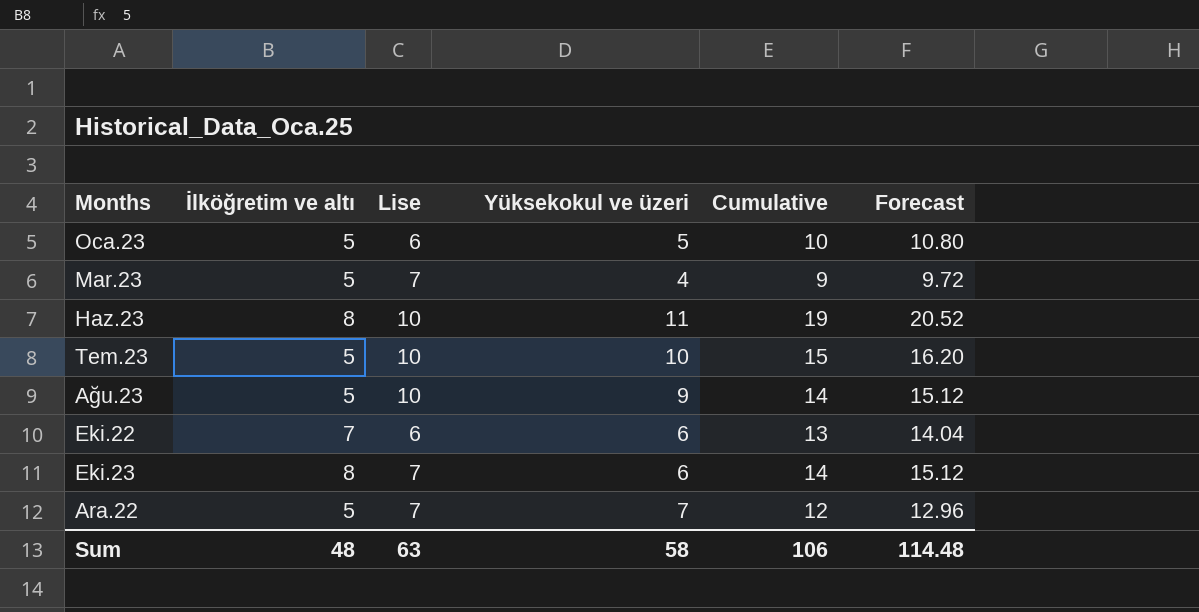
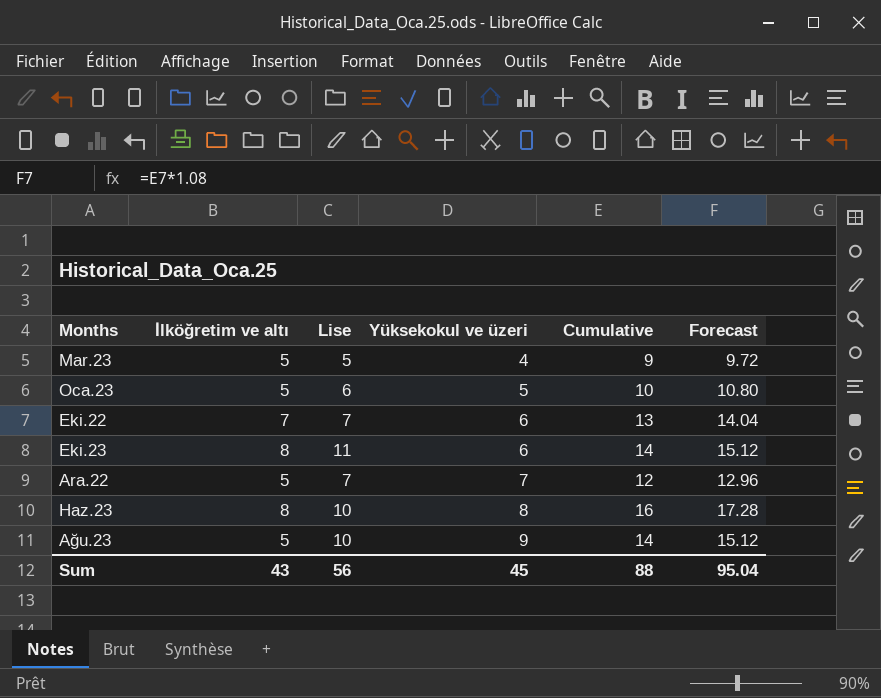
row order: Months ascending -> Yüksekokul ve üzeri ascending
row Tem.23: 5 | 10 | 10 | 15 | 16.20 -> none
Mar.23 | Lise: 7 -> 5
Eki.22 | Lise: 6 -> 7
Eki.23 | Lise: 7 -> 11
Haz.23 | Yüksekokul ve üzeri: 11 -> 8
Haz.23 | Cumulative: 19 -> 16
Haz.23 | Forecast: 20.52 -> 17.28
Sum | İlköğretim ve altı: 48 -> 43
Sum | Lise: 63 -> 56
Sum | Yüksekokul ve üzeri: 58 -> 45
Sum | Cumulative: 106 -> 88
Sum | Forecast: 114.48 -> 95.04

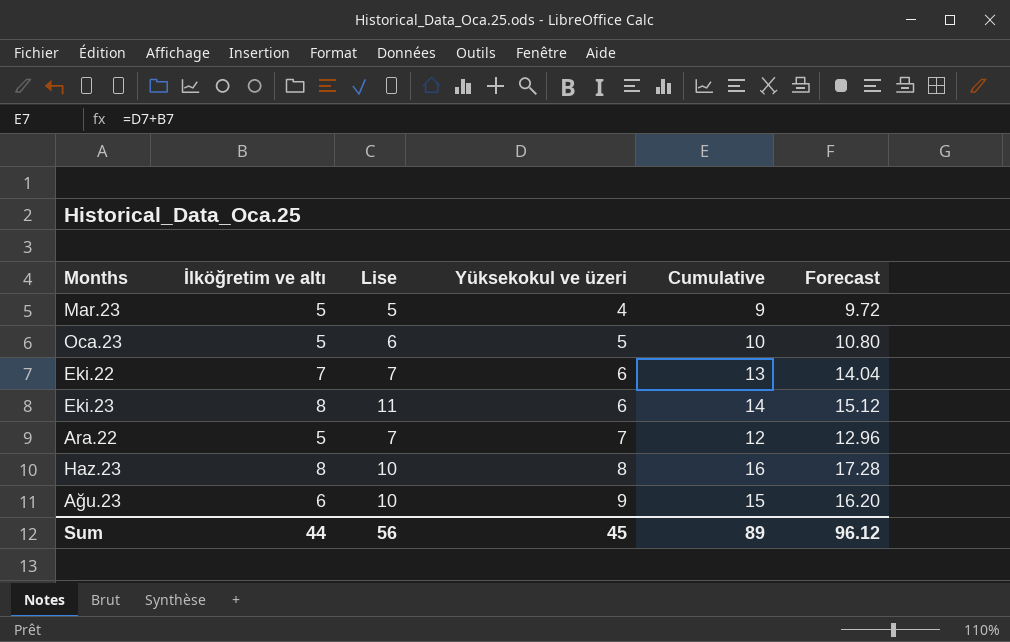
Ağu.23 | İlköğretim ve altı: 5 -> 6
Ağu.23 | Cumulative: 14 -> 15
Ağu.23 | Forecast: 15.12 -> 16.20
Sum | İlköğretim ve altı: 43 -> 44
Sum | Cumulative: 88 -> 89
Sum | Forecast: 95.04 -> 96.12

